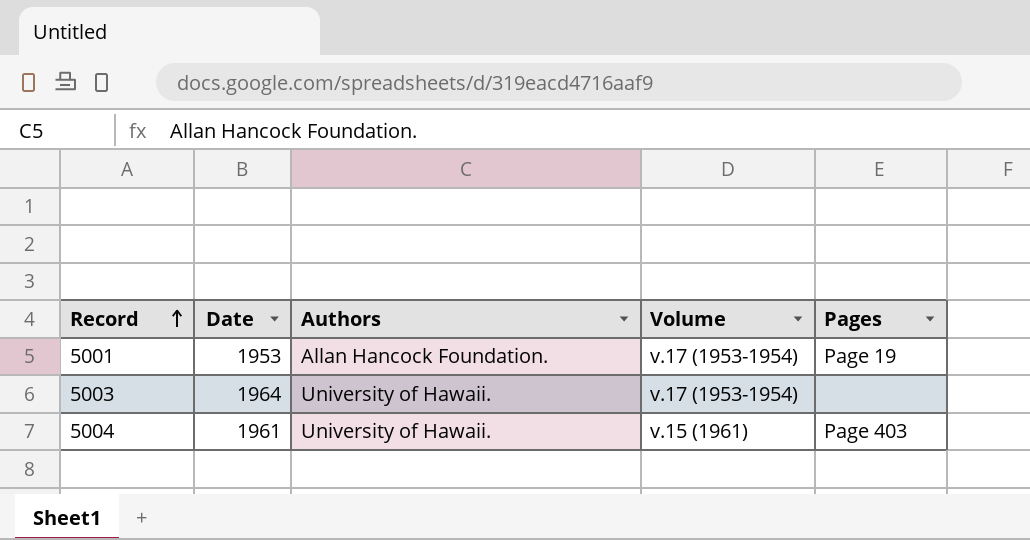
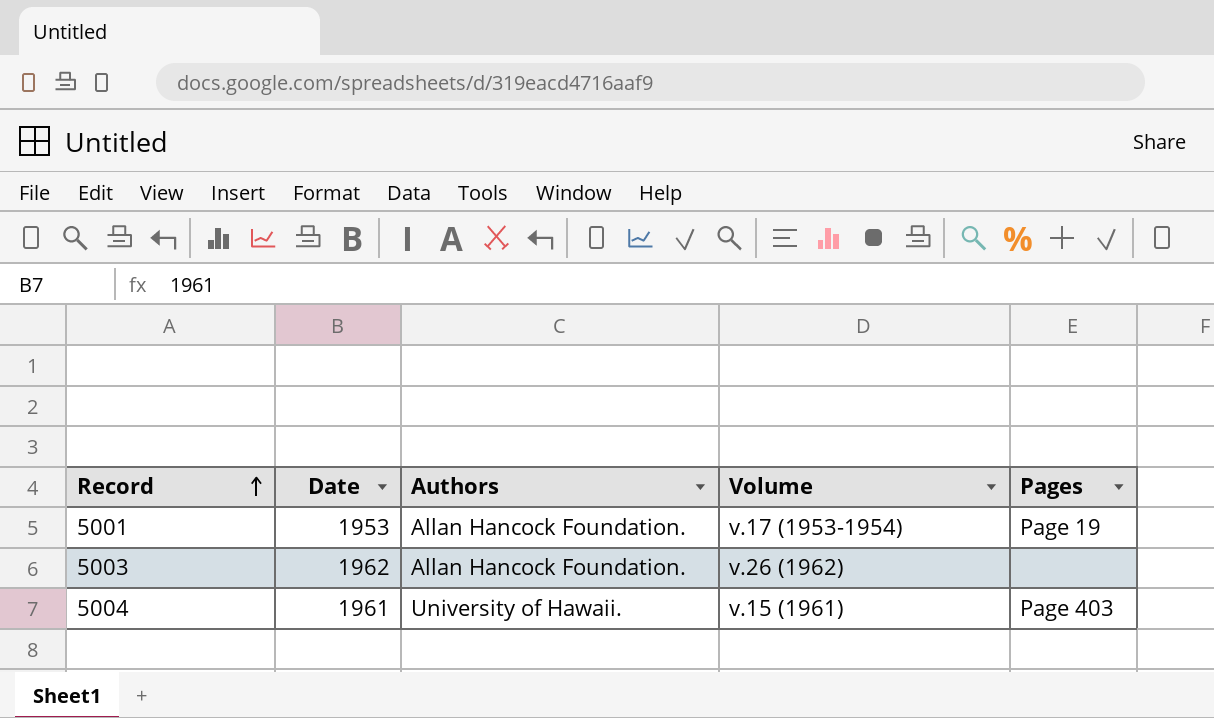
5003 | Date: 1964 -> 1962
5003 | Authors: University of Hawaii. -> Allan Hancock Foundation.
5003 | Volume: v.17 (1953-1954) -> v.26 (1962)

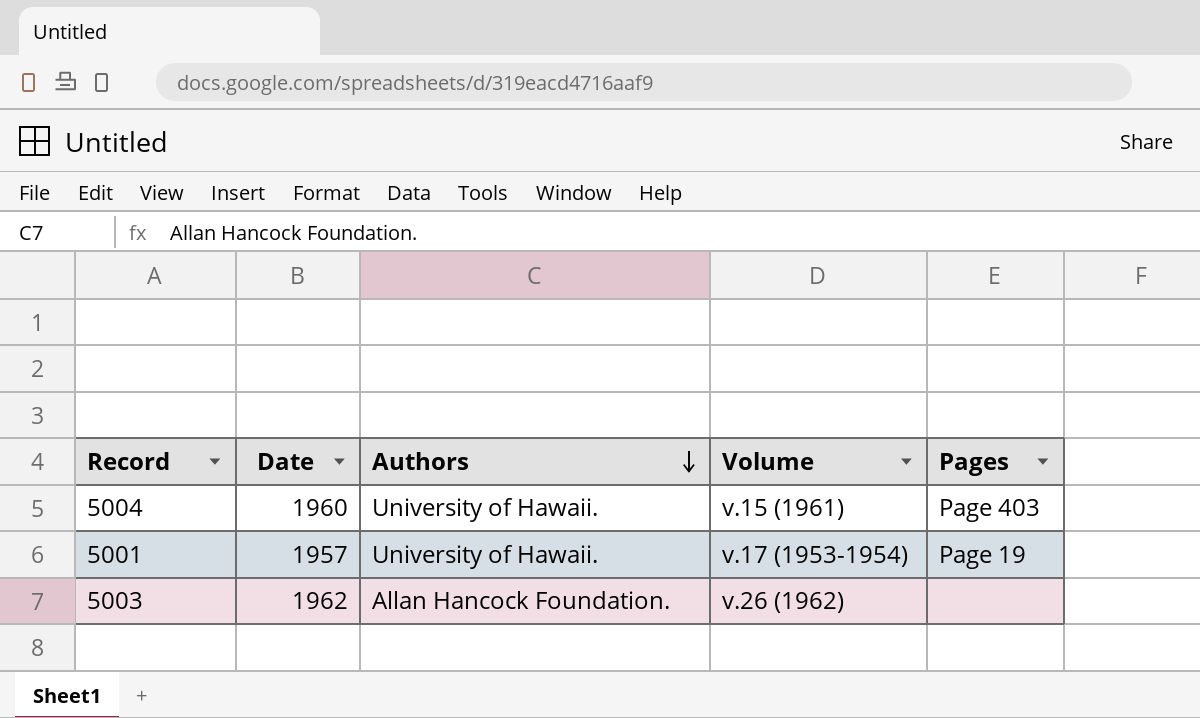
row order: Record ascending -> Authors descending
5004 | Date: 1961 -> 1960
5001 | Date: 1953 -> 1957
5001 | Authors: Allan Hancock Foundation. -> University of Hawaii.

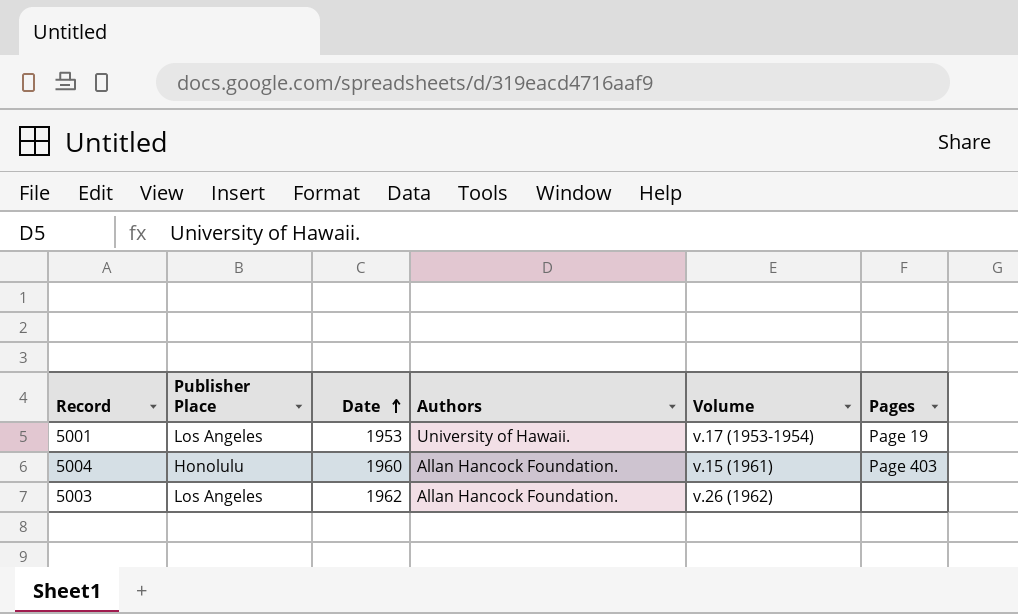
row order: Authors descending -> Date ascending
column Publisher Place | position: none -> 2
5001 | Date: 1957 -> 1953
5004 | Authors: University of Hawaii. -> Allan Hancock Foundation.

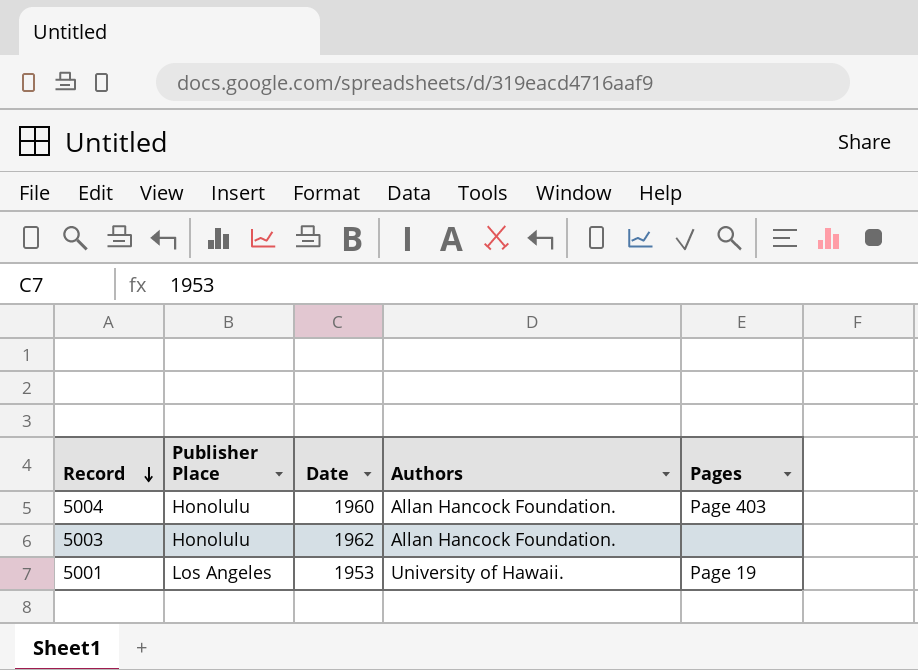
row order: Date ascending -> Record descending
column Volume | position: 5 -> none
5003 | Publisher Place: Los Angeles -> Honolulu

